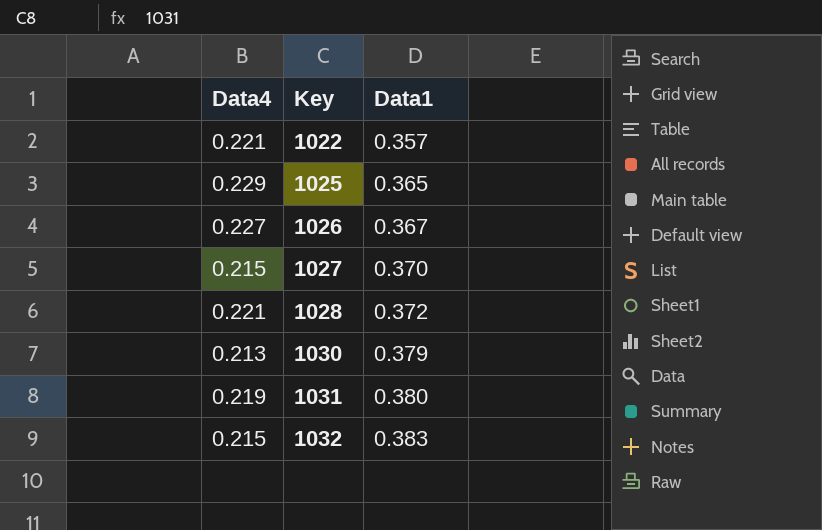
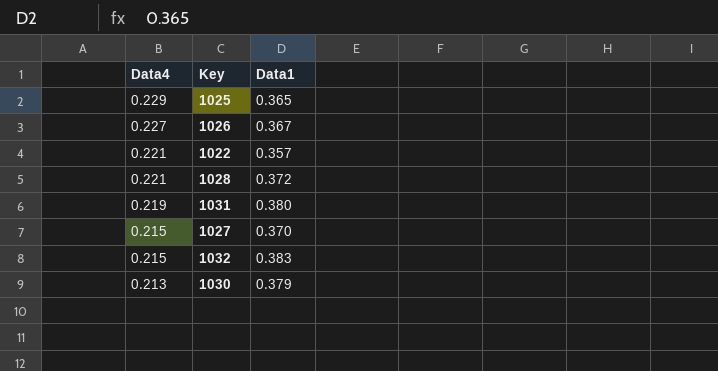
row order: Key ascending -> Data4 descending

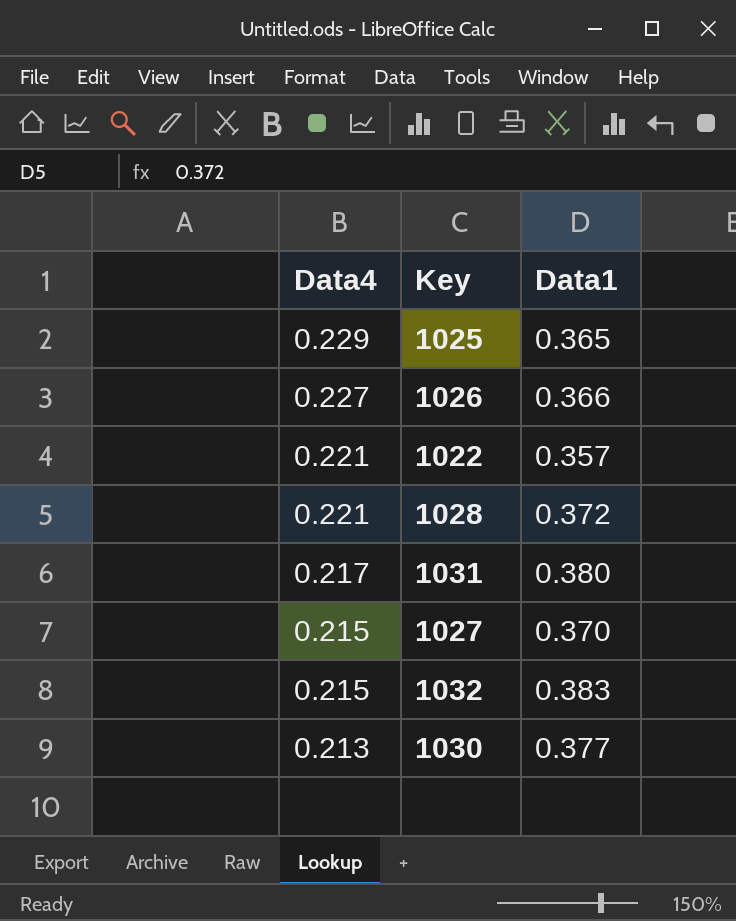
1026 | Data1: 0.367 -> 0.366
1031 | Data4: 0.219 -> 0.217
1030 | Data1: 0.379 -> 0.377

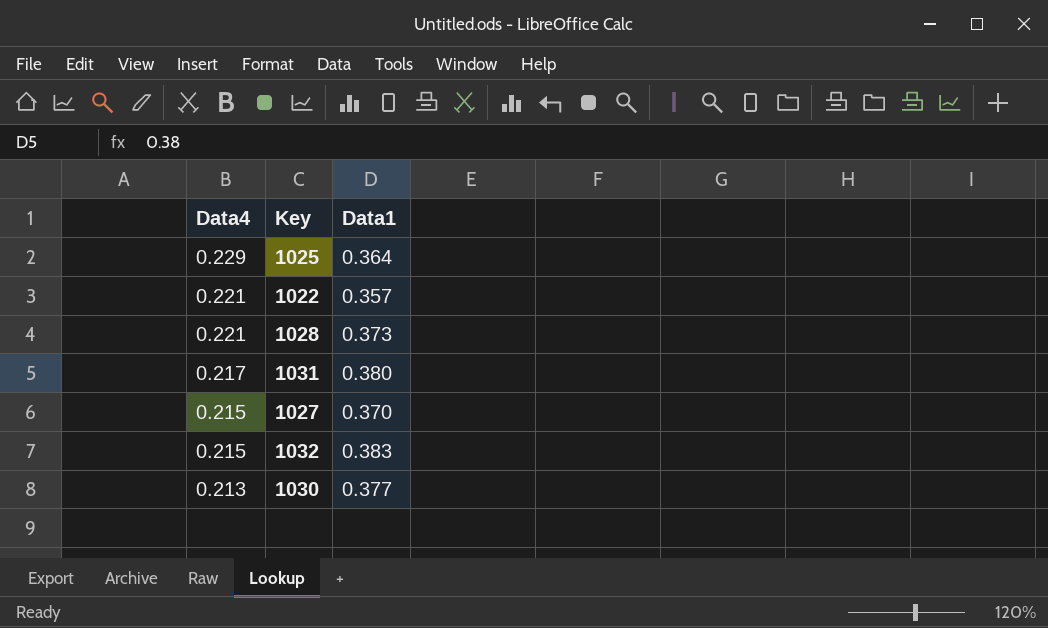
row 1026: 0.227 | 0.366 -> none
1025 | Data1: 0.365 -> 0.364
1028 | Data1: 0.372 -> 0.373

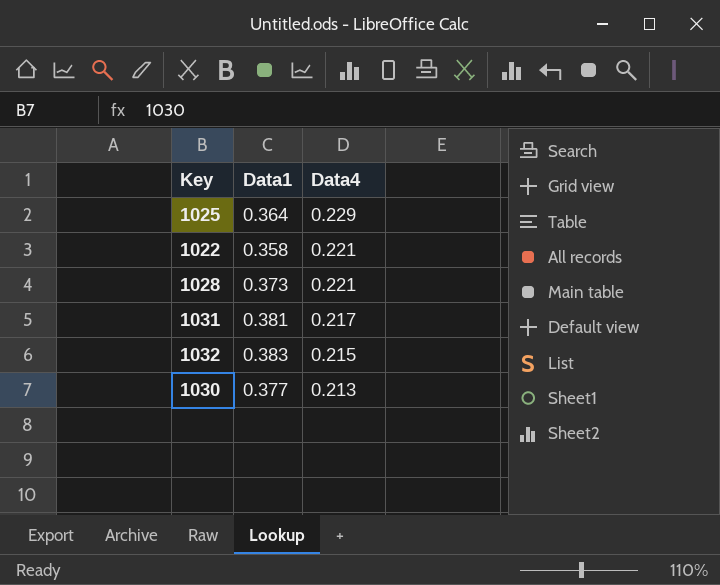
column Data4 | position: 1 -> 3
row 1027: 0.215 | 0.370 -> none
1022 | Data1: 0.357 -> 0.358
1031 | Data1: 0.380 -> 0.381

